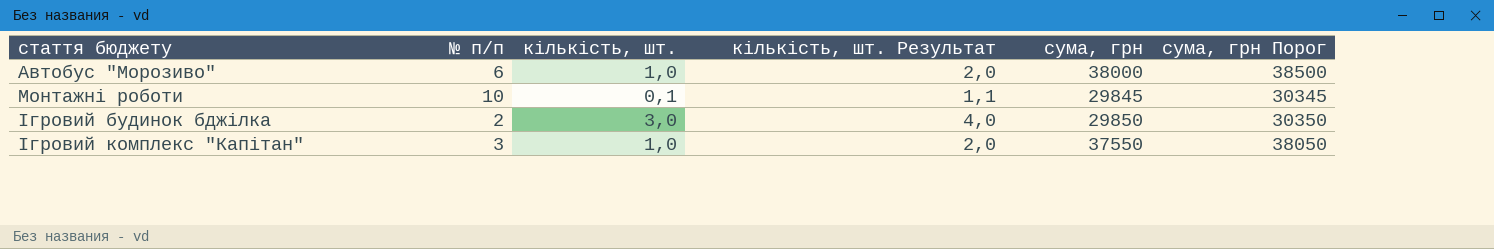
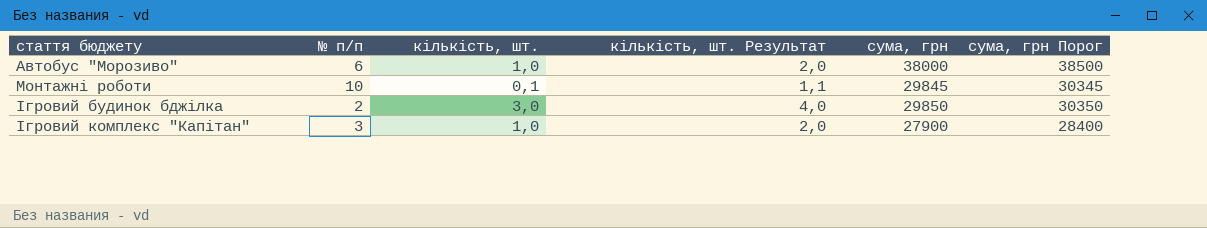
Ігровий комплекс "Капітан" | сума, грн: 37550 -> 27900
Ігровий комплекс "Капітан" | сума, грн Порог: 38050 -> 28400

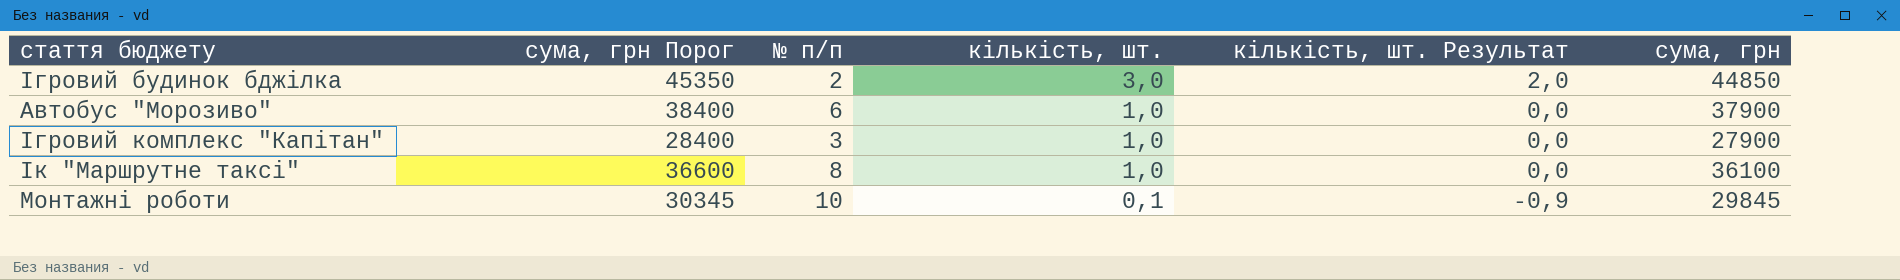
row order: стаття бюджету ascending -> кількість, шт. descending
column сума, грн Порог | position: 6 -> 2
column кількість, шт. Результат | formula: [кількість, шт.] + 1 -> [кількість, шт.] - 1
Ігровий будинок бджілка | сума, грн Порог: 30350 -> 45350
Ігровий будинок бджілка | сума, грн: 29850 -> 44850
Автобус "Морозиво" | сума, грн Порог: 38500 -> 38400
Автобус "Морозиво" | сума, грн: 38000 -> 37900
row Ік "Маршрутне таксі": none -> 36600 | 8 | 1,0 | 0,0 | 36100

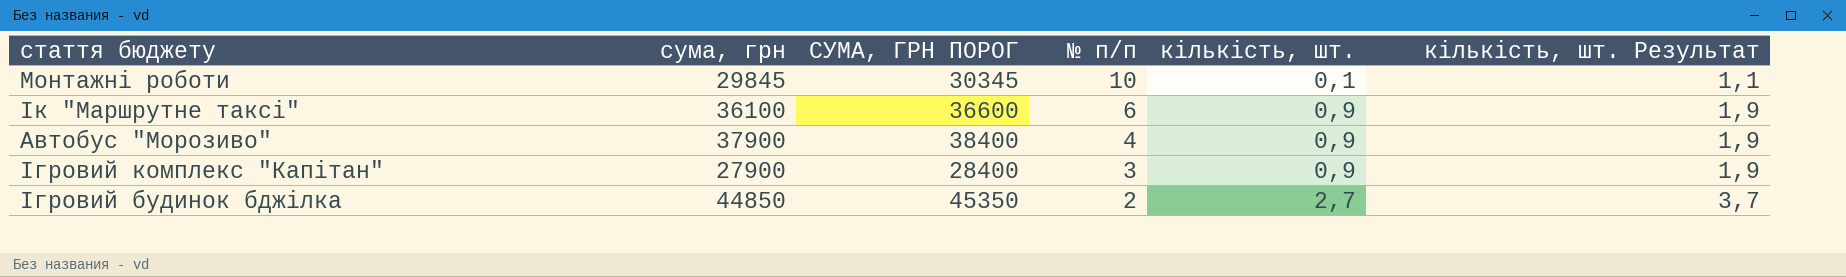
row order: кількість, шт. descending -> № п/п descending
column сума, грн | position: 6 -> 2
column name: сума, грн Порог -> СУМА, ГРН ПОРОГ
column кількість, шт. Результат | formula: [кількість, шт.] - 1 -> [кількість, шт.] + 1
Ік "Маршрутне таксі" | № п/п: 8 -> 6
Ік "Маршрутне таксі" | кількість, шт.: 1,0 -> 0,9
Автобус "Морозиво" | № п/п: 6 -> 4
Автобус "Морозиво" | кількість, шт.: 1,0 -> 0,9
Ігровий комплекс "Капітан" | кількість, шт.: 1,0 -> 0,9
Ігровий будинок бджілка | кількість, шт.: 3,0 -> 2,7

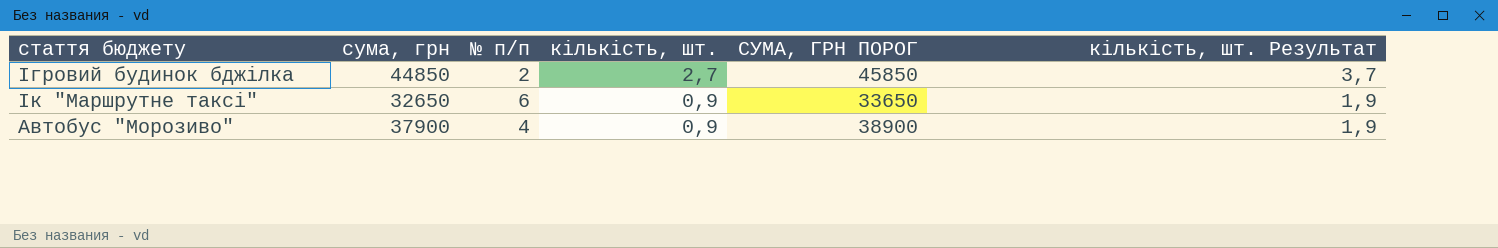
row order: № п/п descending -> кількість, шт. descending
column СУМА, ГРН ПОРОГ | formula: [сума, грн] + 500 -> [сума, грн] + 1000
column СУМА, ГРН ПОРОГ | position: 3 -> 5
row Монтажні роботи: 29845 | 30345 | 10 | 0,1 | 1,1 -> none
row Ігровий комплекс "Капітан": 27900 | 28400 | 3 | 0,9 | 1,9 -> none
Ік "Маршрутне таксі" | сума, грн: 36100 -> 32650

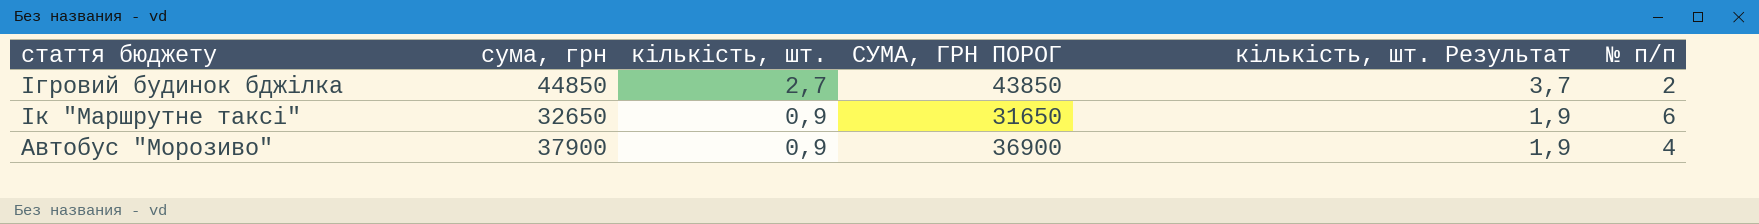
column СУМА, ГРН ПОРОГ | formula: [сума, грн] + 1000 -> [сума, грн] - 1000
column № п/п | position: 3 -> 6

